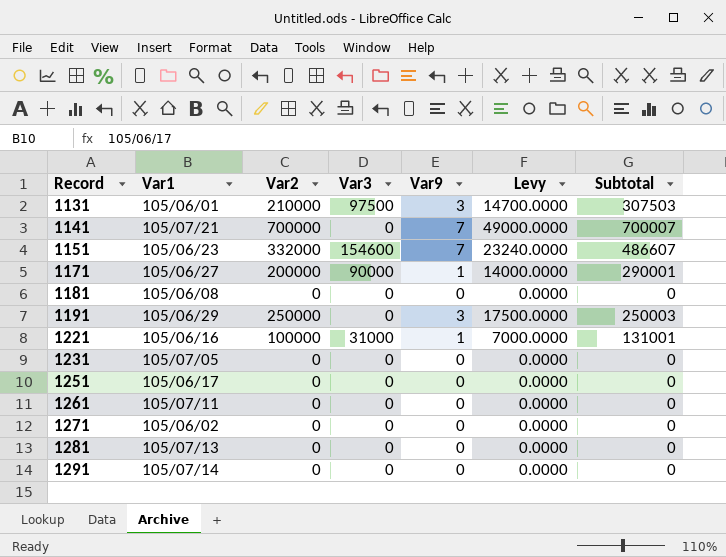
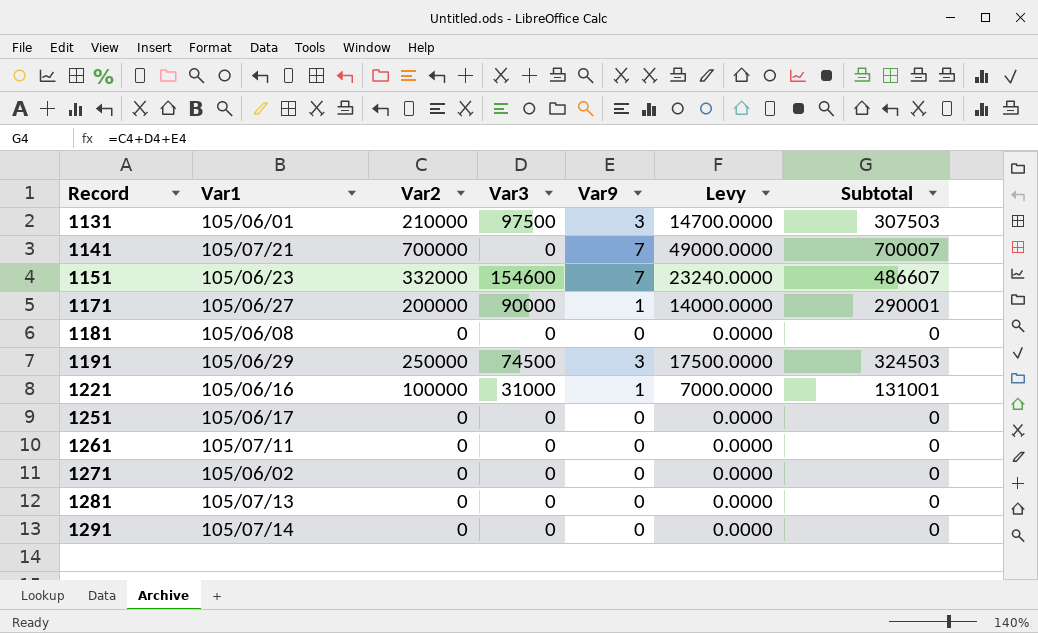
row 1231: 105/07/05 | 0 | 0 | 0 | 0.0000 | 0 -> none
1191 | Var3: 0 -> 74500
1191 | Subtotal: 250003 -> 324503

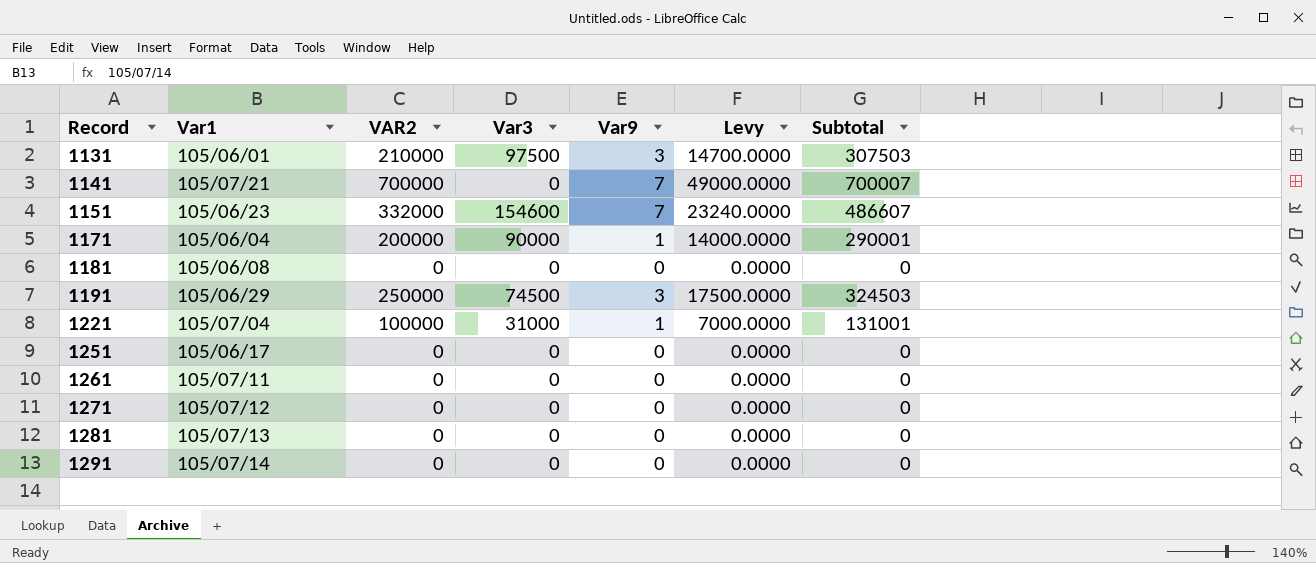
column name: Var2 -> VAR2
1171 | Var1: 105/06/27 -> 105/06/04
1221 | Var1: 105/06/16 -> 105/07/04
1271 | Var1: 105/06/02 -> 105/07/12

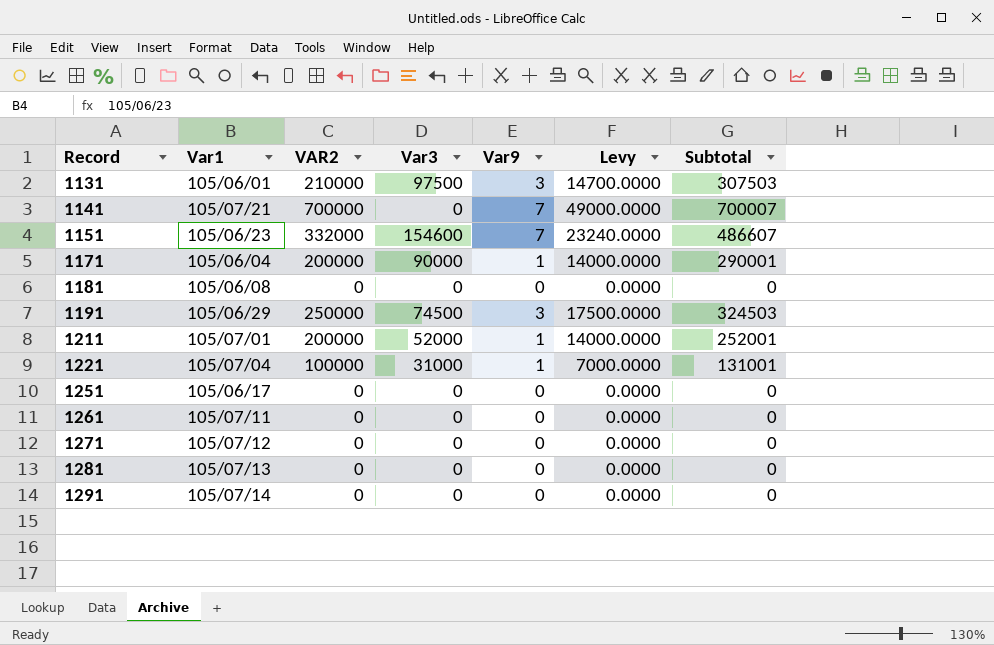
row 1211: none -> 105/07/01 | 200000 | 52000 | 1 | 14000.0000 | 252001

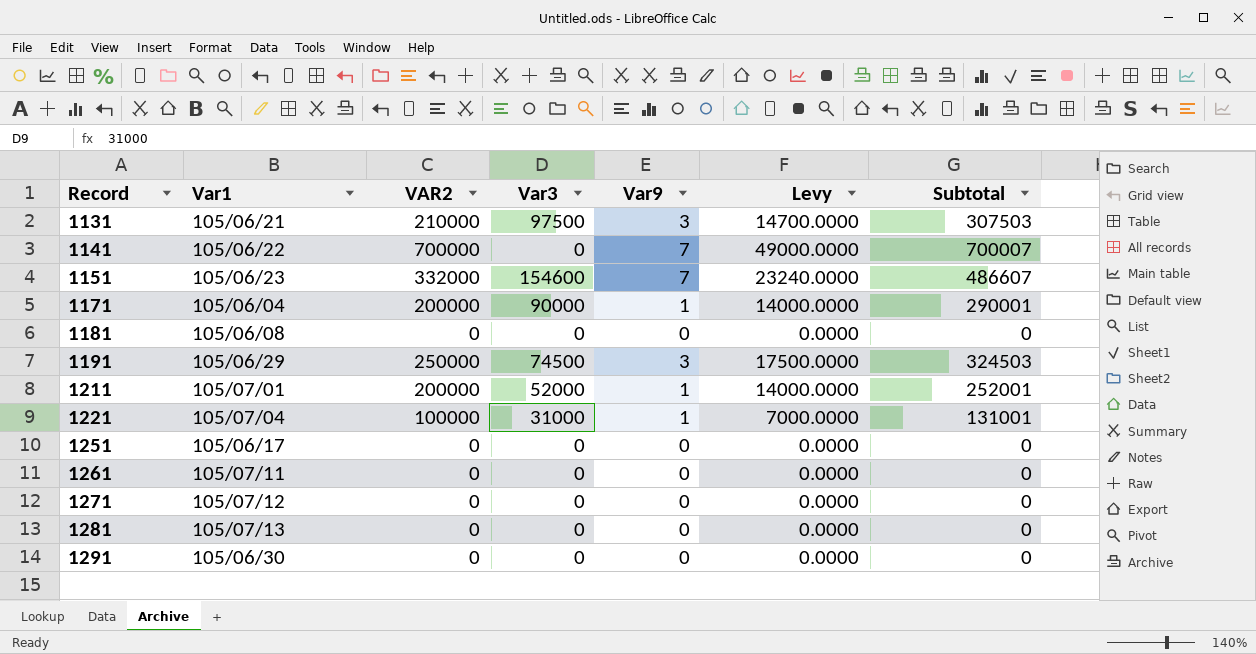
1131 | Var1: 105/06/01 -> 105/06/21
1141 | Var1: 105/07/21 -> 105/06/22
1291 | Var1: 105/07/14 -> 105/06/30

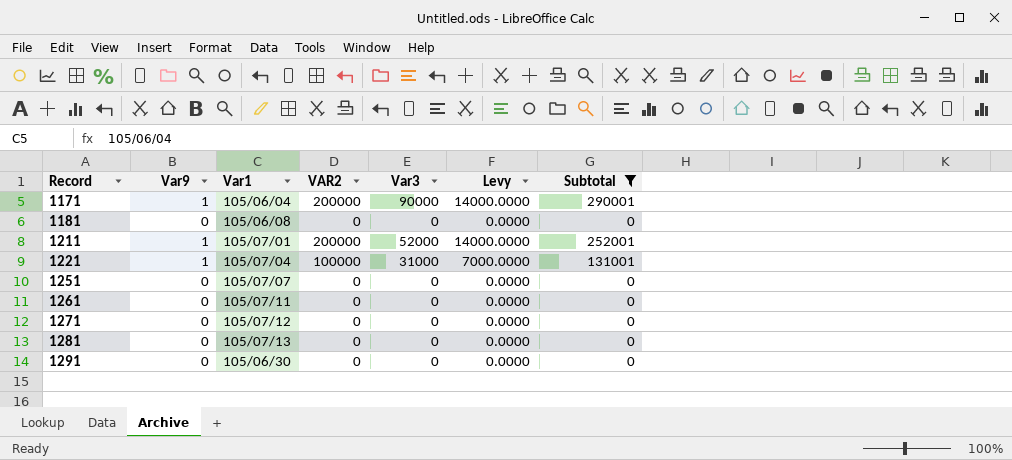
filter: none -> Subtotal <= 290001
column Var9 | position: 5 -> 2
1251 | Var1: 105/06/17 -> 105/07/07

